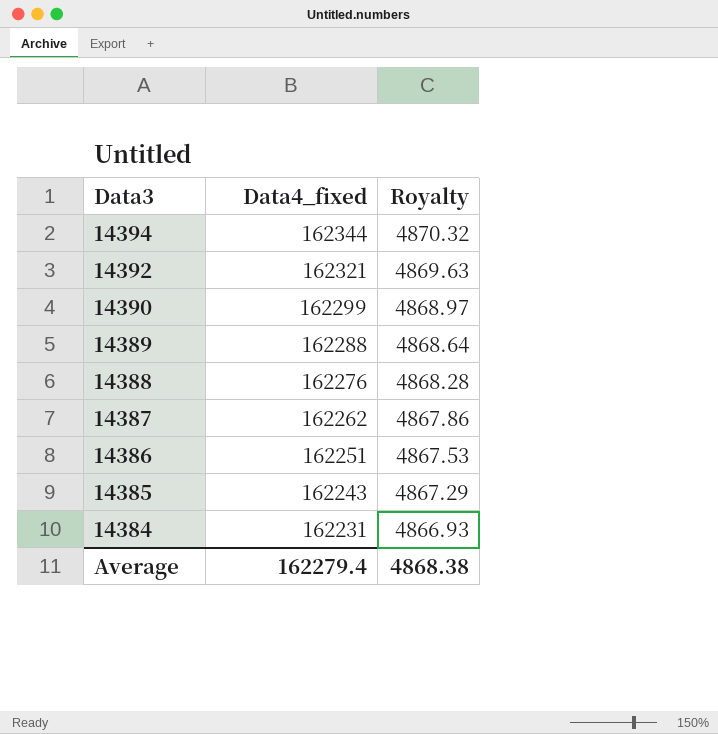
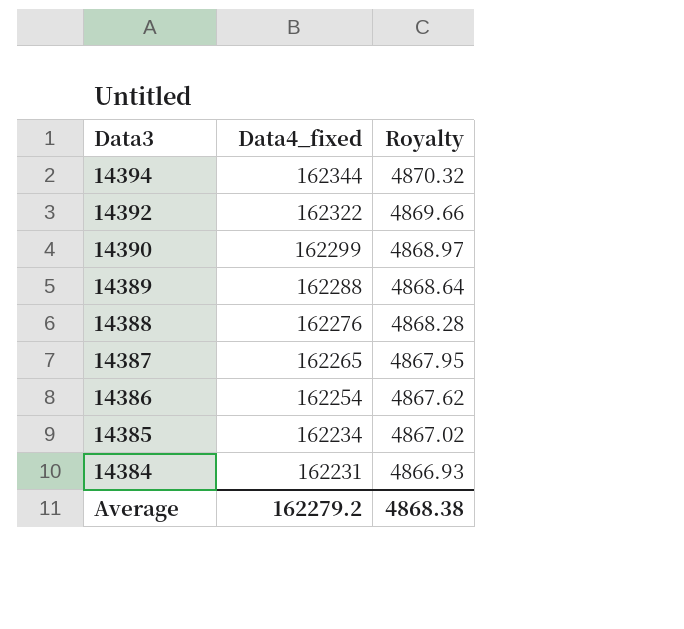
14392 | Data4_fixed: 162321 -> 162322
14392 | Royalty: 4869.63 -> 4869.66
14387 | Data4_fixed: 162262 -> 162265
14387 | Royalty: 4867.86 -> 4867.95
14386 | Data4_fixed: 162251 -> 162254
14386 | Royalty: 4867.53 -> 4867.62
14385 | Data4_fixed: 162243 -> 162234
14385 | Royalty: 4867.29 -> 4867.02
Average | Data4_fixed: 162279.4 -> 162279.2

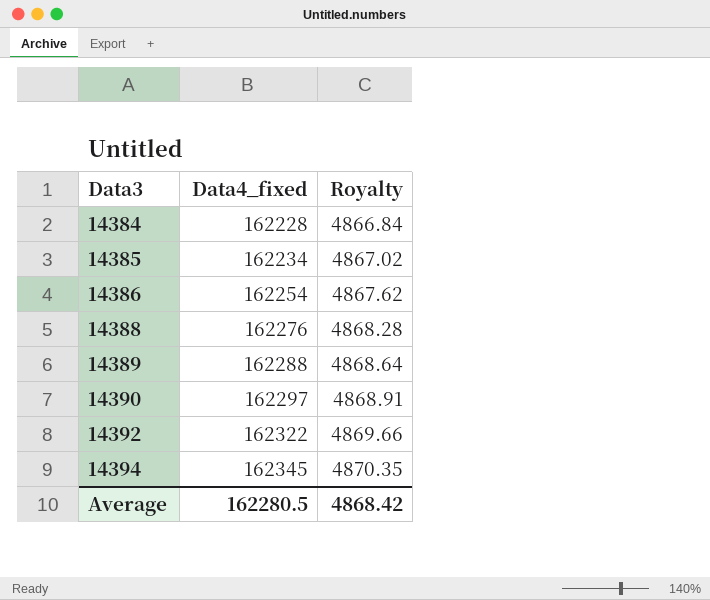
row order: Data3 descending -> Data3 ascending
row 14387: 162265 | 4867.95 -> none
14384 | Data4_fixed: 162231 -> 162228
14384 | Royalty: 4866.93 -> 4866.84
14390 | Data4_fixed: 162299 -> 162297
14390 | Royalty: 4868.97 -> 4868.91
14394 | Data4_fixed: 162344 -> 162345
14394 | Royalty: 4870.32 -> 4870.35
Average | Data4_fixed: 162279.2 -> 162280.5
Average | Royalty: 4868.38 -> 4868.42

